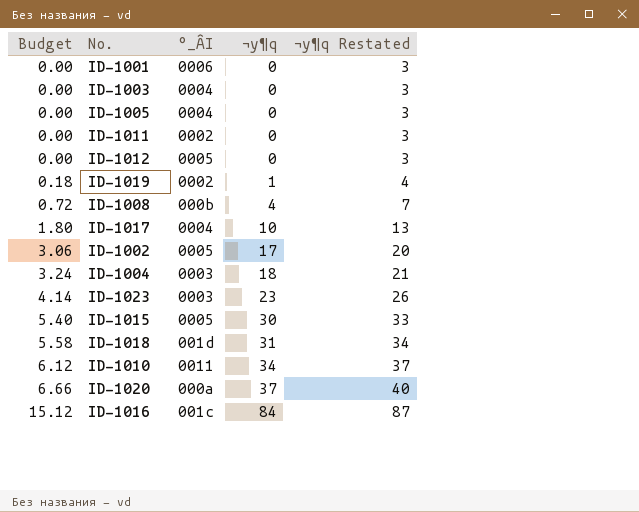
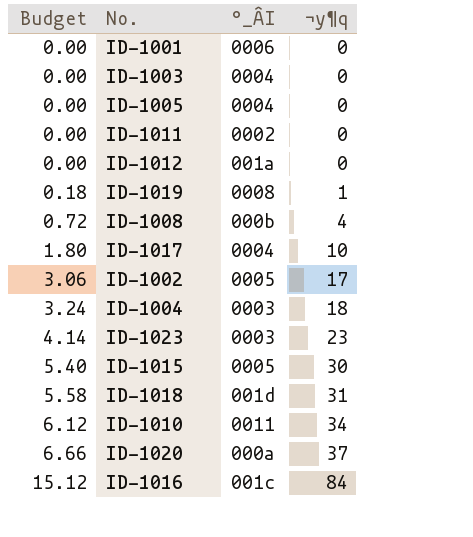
column ¬y¶q Restated | formula: [¬y¶q] + 3 -> none
ID-1012 | °_ÂI: 0005 -> 001a
ID-1019 | °_ÂI: 0002 -> 0008

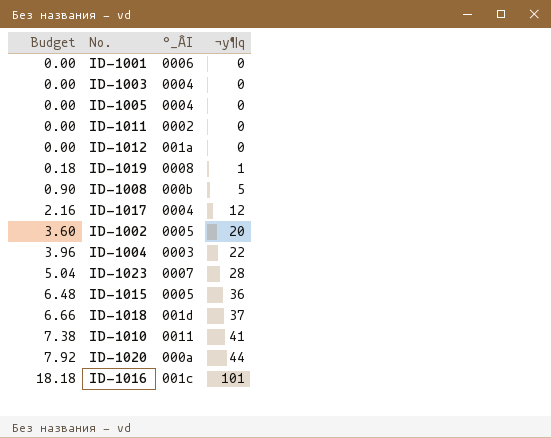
ID-1008 | Budget: 0.72 -> 0.90
ID-1008 | ¬y¶q: 4 -> 5
ID-1017 | Budget: 1.80 -> 2.16
ID-1017 | ¬y¶q: 10 -> 12
ID-1002 | Budget: 3.06 -> 3.60
ID-1002 | ¬y¶q: 17 -> 20
ID-1004 | Budget: 3.24 -> 3.96
ID-1004 | ¬y¶q: 18 -> 22
ID-1023 | Budget: 4.14 -> 5.04
ID-1023 | °_ÂI: 0003 -> 0007
ID-1023 | ¬y¶q: 23 -> 28
ID-1015 | Budget: 5.40 -> 6.48
ID-1015 | ¬y¶q: 30 -> 36
ID-1018 | Budget: 5.58 -> 6.66
ID-1018 | ¬y¶q: 31 -> 37
ID-1010 | Budget: 6.12 -> 7.38
ID-1010 | ¬y¶q: 34 -> 41
ID-1020 | Budget: 6.66 -> 7.92
ID-1020 | ¬y¶q: 37 -> 44
ID-1016 | Budget: 15.12 -> 18.18
ID-1016 | ¬y¶q: 84 -> 101

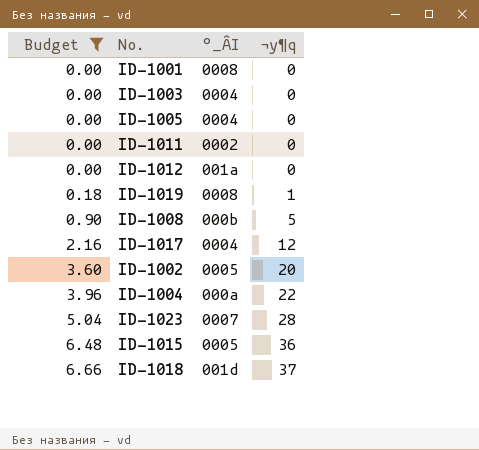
filter: none -> Budget <= 6.66
ID-1001 | °_ÂI: 0006 -> 0008
ID-1004 | °_ÂI: 0003 -> 000a

